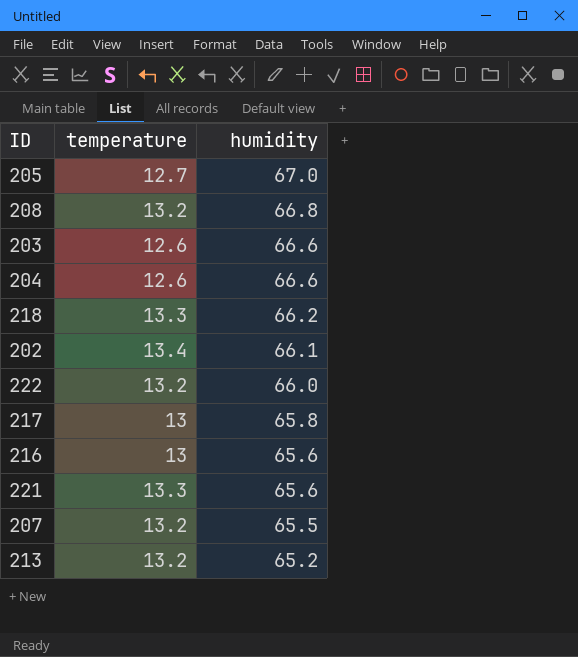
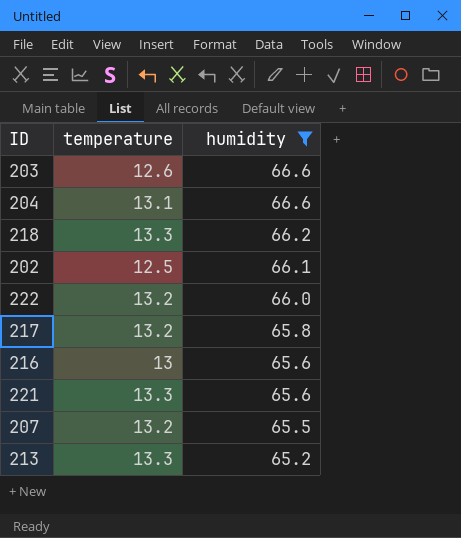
filter: none -> humidity <= 66.6
204 | temperature: 12.6 -> 13.1
202 | temperature: 13.4 -> 12.5
217 | temperature: 13 -> 13.2
213 | temperature: 13.2 -> 13.3

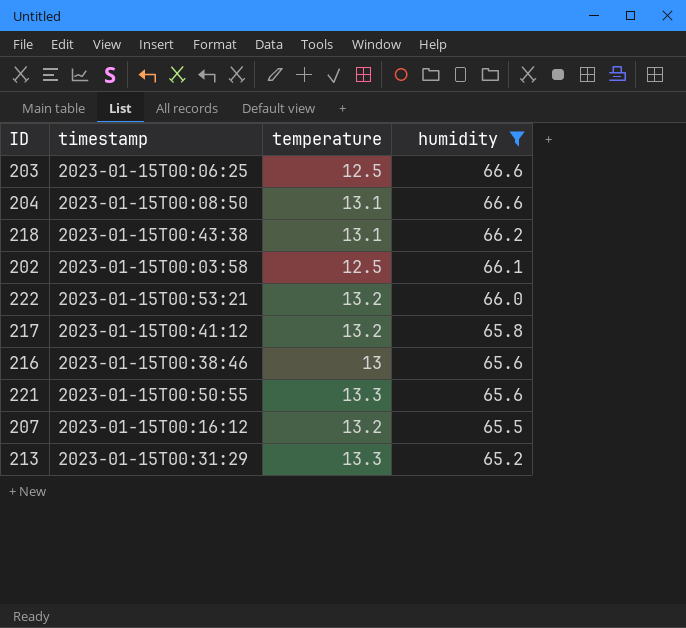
column timestamp | position: none -> 2
203 | temperature: 12.6 -> 12.5
218 | temperature: 13.3 -> 13.1

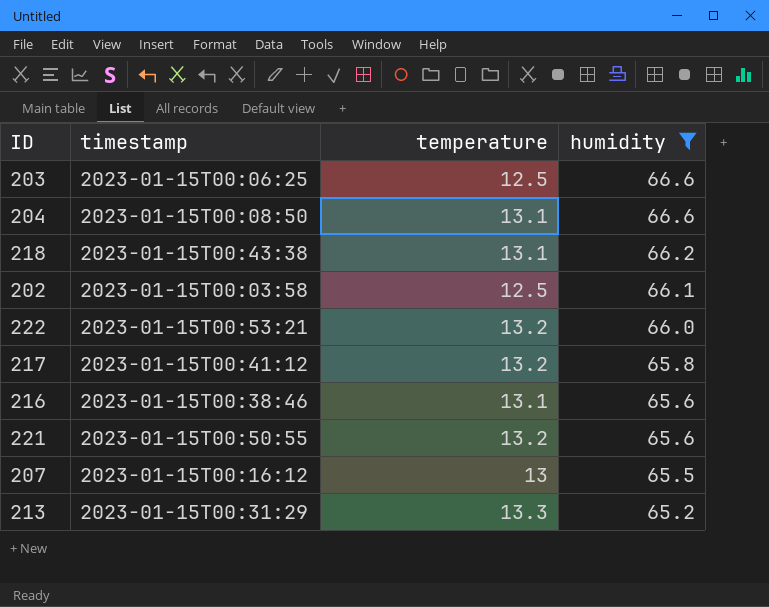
216 | temperature: 13 -> 13.1
221 | temperature: 13.3 -> 13.2
207 | temperature: 13.2 -> 13

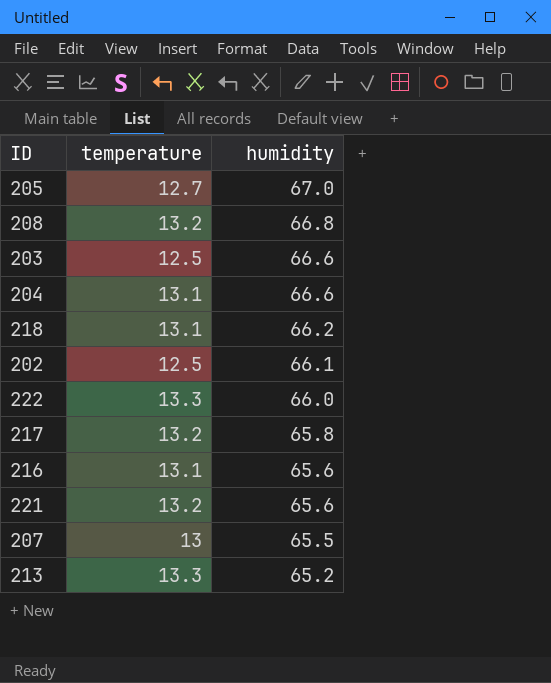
filter: humidity <= 66.6 -> none
column timestamp | position: 2 -> none
222 | temperature: 13.2 -> 13.3

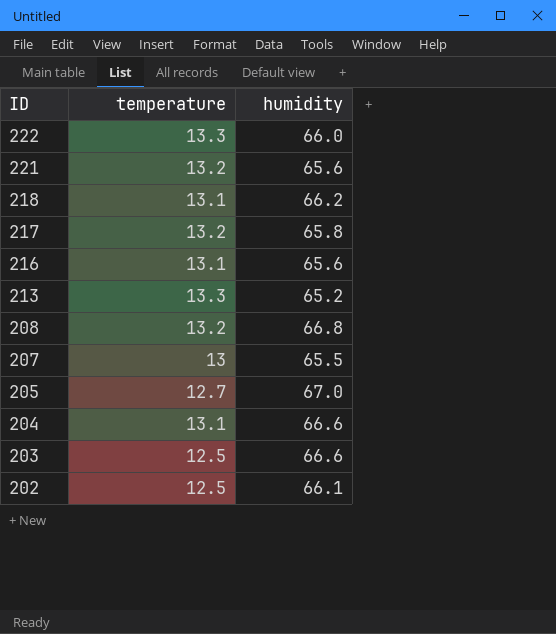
row order: humidity descending -> ID descending

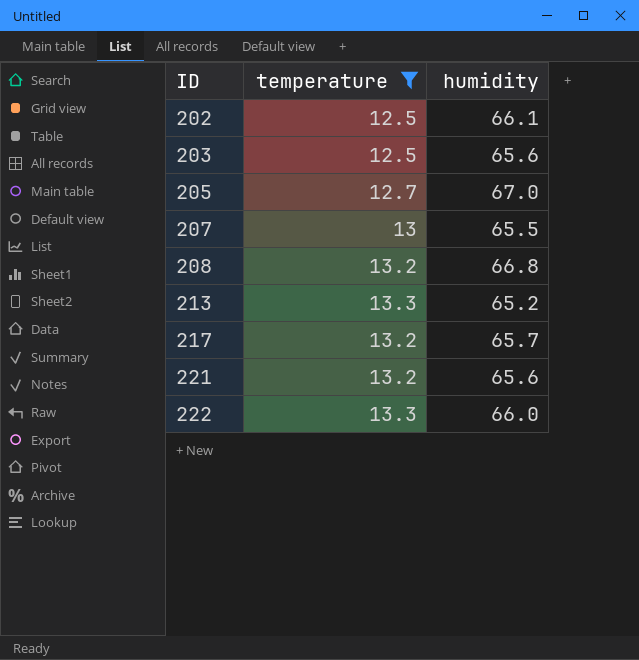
filter: none -> temperature != 13.1
row order: ID descending -> ID ascending
203 | humidity: 66.6 -> 65.6
217 | humidity: 65.8 -> 65.7

